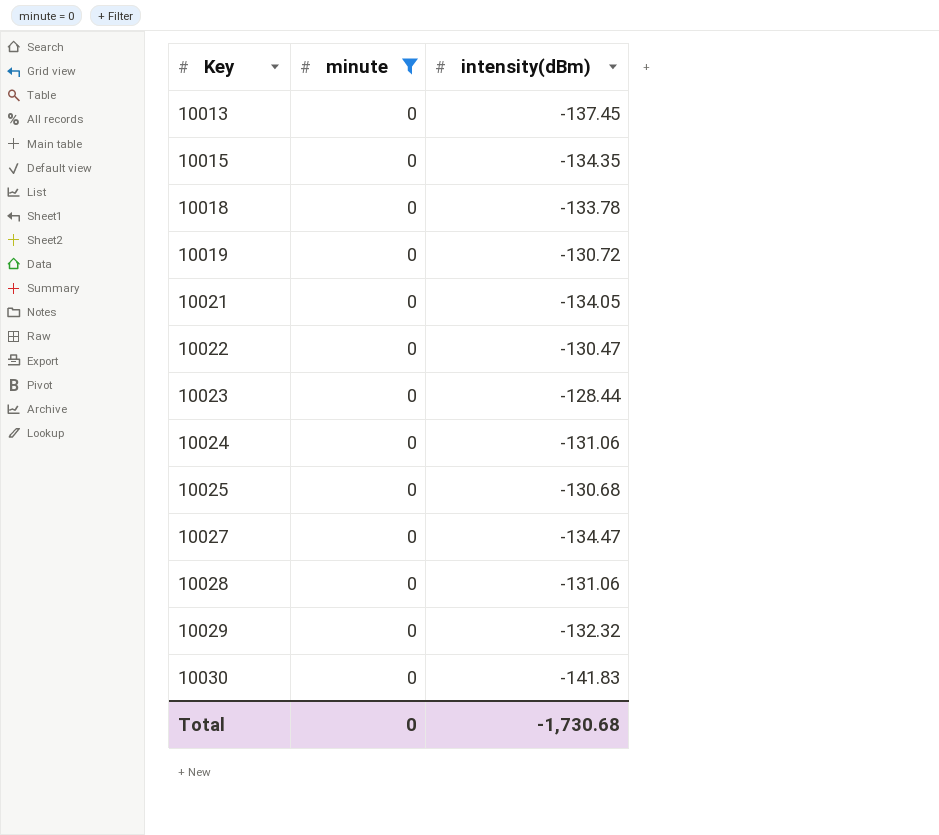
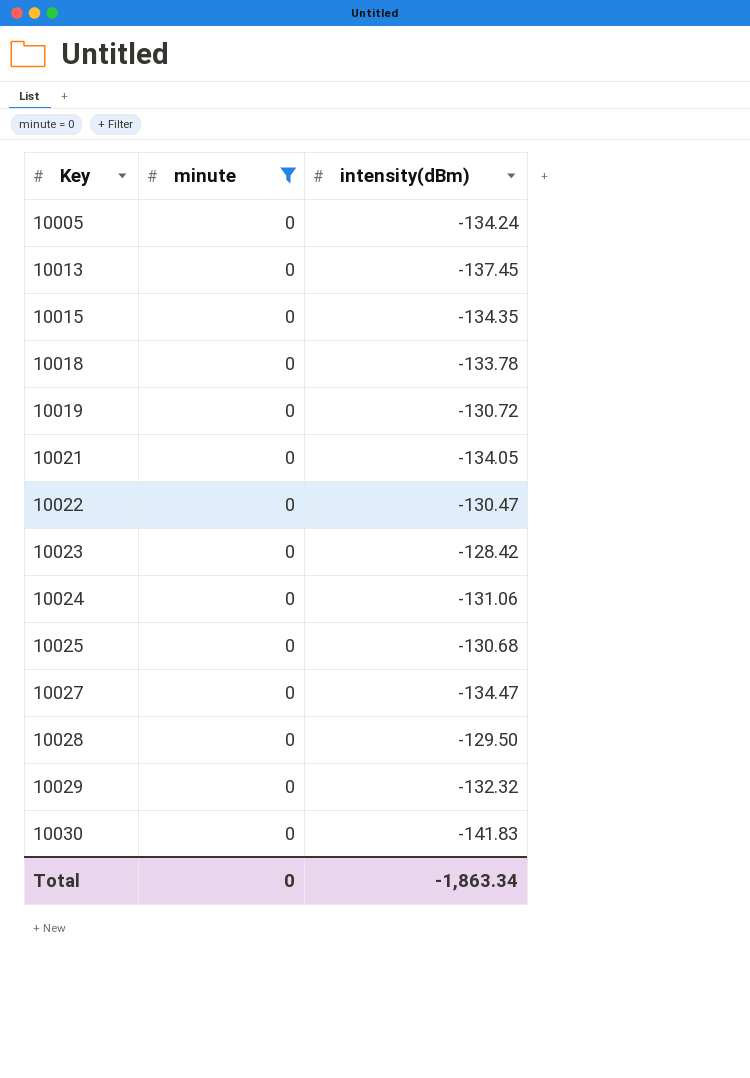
row 10005: none -> 0 | -134.24
10023 | intensity(dBm): -128.44 -> -128.42
10028 | intensity(dBm): -131.06 -> -129.50
Total | intensity(dBm): -1,730.68 -> -1,863.34

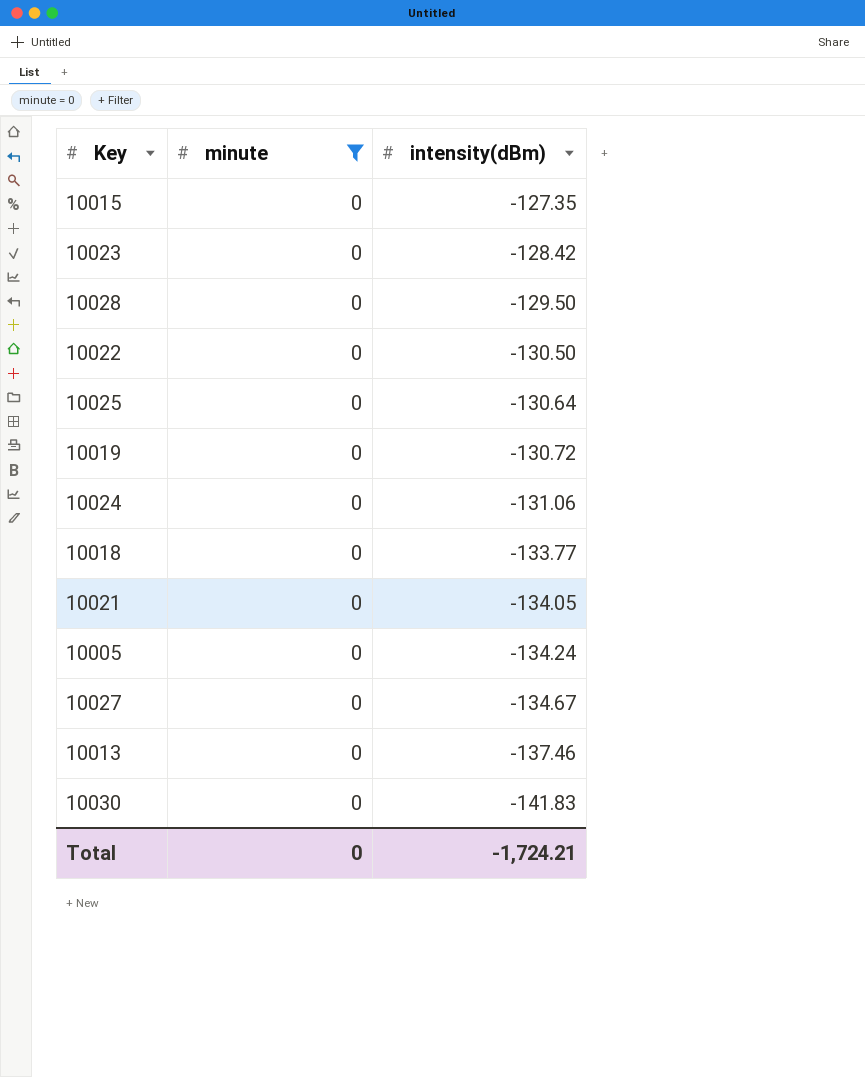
row order: Key ascending -> intensity(dBm) descending
row 10029: 0 | -132.32 -> none
10015 | intensity(dBm): -134.35 -> -127.35
10022 | intensity(dBm): -130.47 -> -130.50
10025 | intensity(dBm): -130.68 -> -130.64
10018 | intensity(dBm): -133.78 -> -133.77
10027 | intensity(dBm): -134.47 -> -134.67
10013 | intensity(dBm): -137.45 -> -137.46
Total | intensity(dBm): -1,863.34 -> -1,724.21

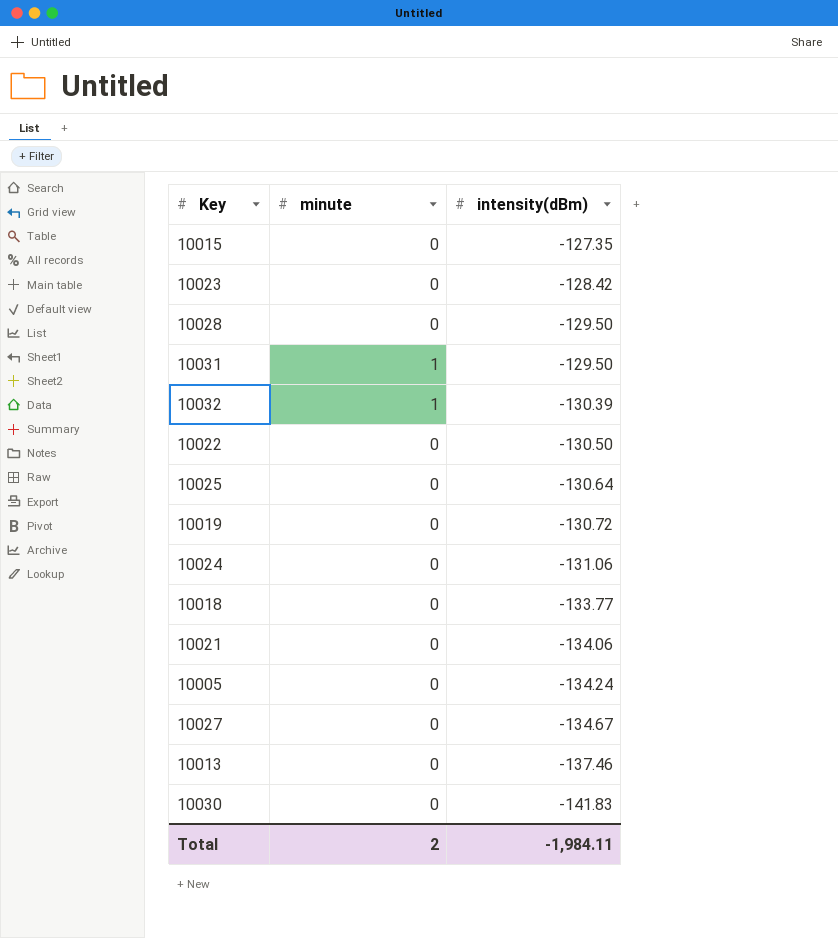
filter: minute = 0 -> none
10021 | intensity(dBm): -134.05 -> -134.06
Total | minute: 0 -> 2
Total | intensity(dBm): -1,724.21 -> -1,984.11

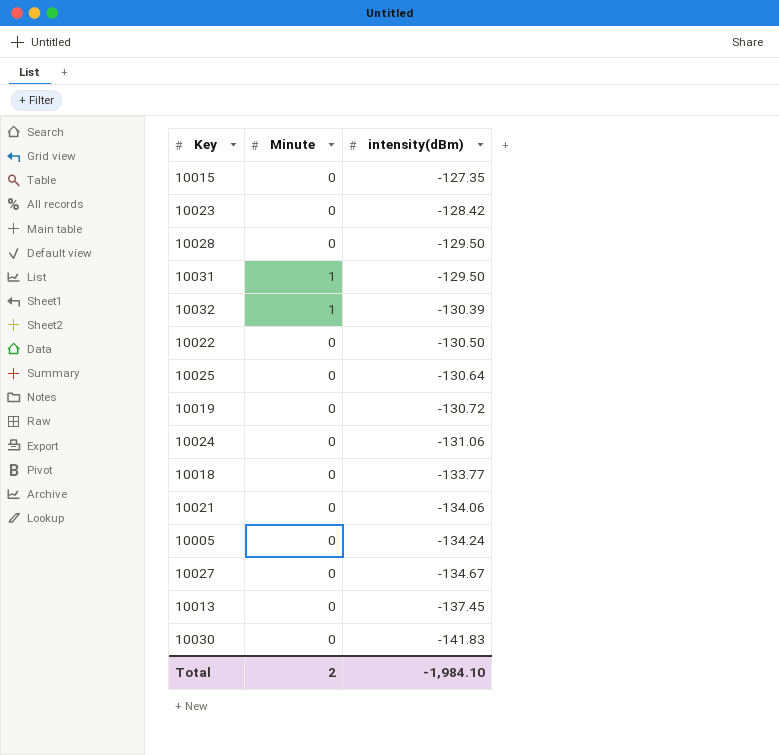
column name: minute -> Minute
10013 | intensity(dBm): -137.46 -> -137.45
Total | intensity(dBm): -1,984.11 -> -1,984.10

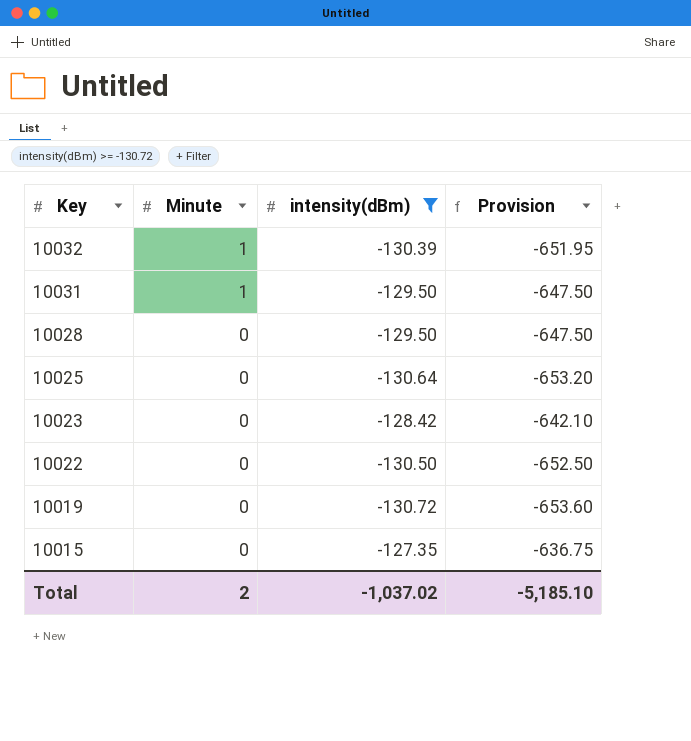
filter: none -> intensity(dBm) >= -130.72
row order: intensity(dBm) descending -> Key descending
column Provision | formula: none -> [intensity(dBm)] * 5
Total | intensity(dBm): -1,984.10 -> -1,037.02

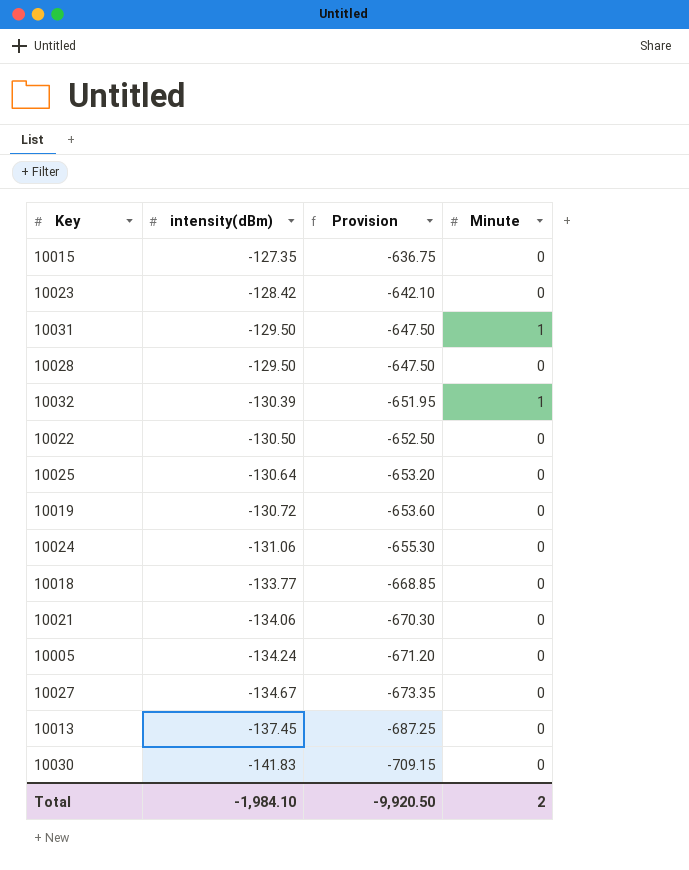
filter: intensity(dBm) >= -130.72 -> none
row order: Key descending -> intensity(dBm) descending
column Minute | position: 2 -> 4
Total | intensity(dBm): -1,037.02 -> -1,984.10
Total | Provision: -5,185.10 -> -9,920.50

